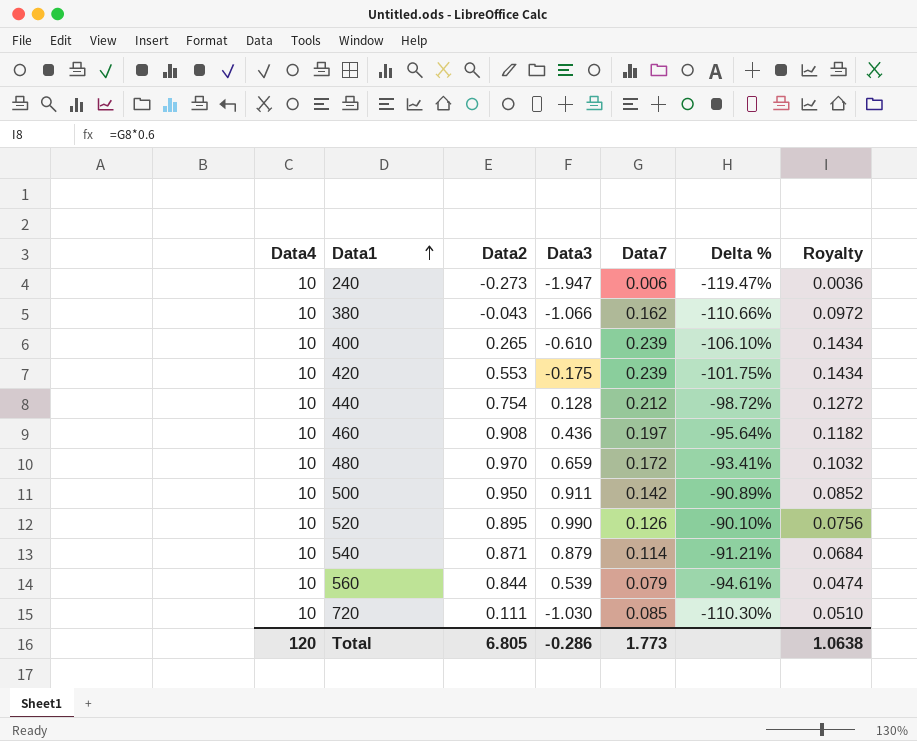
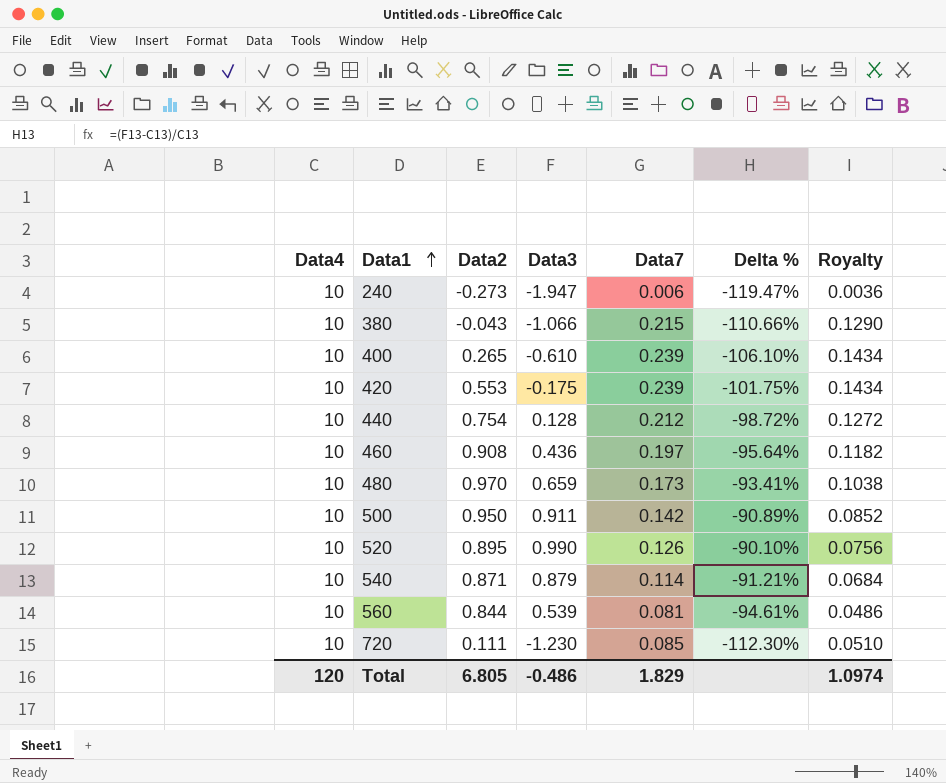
380 | Data7: 0.162 -> 0.215
380 | Royalty: 0.0972 -> 0.1290
480 | Data7: 0.172 -> 0.173
480 | Royalty: 0.1032 -> 0.1038
560 | Data7: 0.079 -> 0.081
560 | Royalty: 0.0474 -> 0.0486
720 | Data3: -1.030 -> -1.230
720 | Delta %: -110.30% -> -112.30%
Total | Data3: -0.286 -> -0.486
Total | Data7: 1.773 -> 1.829
Total | Royalty: 1.0638 -> 1.0974

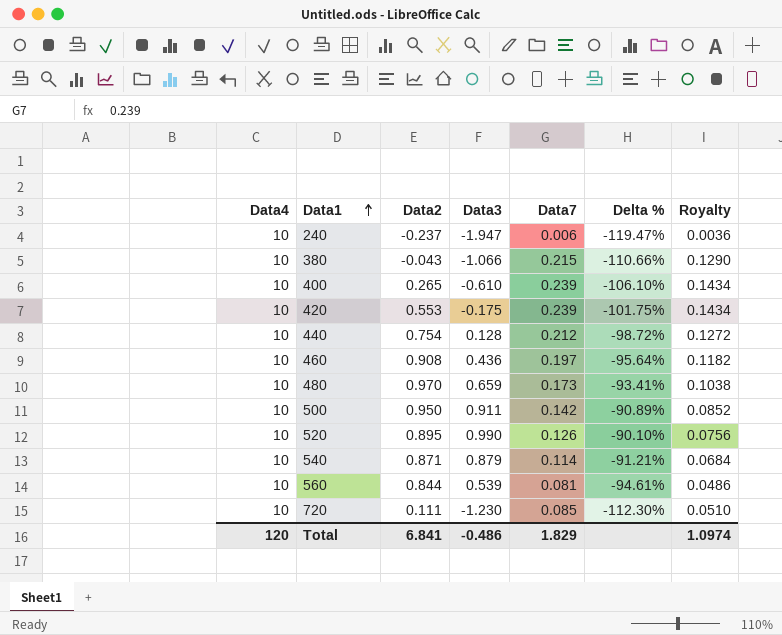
240 | Data2: -0.273 -> -0.237
Total | Data2: 6.805 -> 6.841

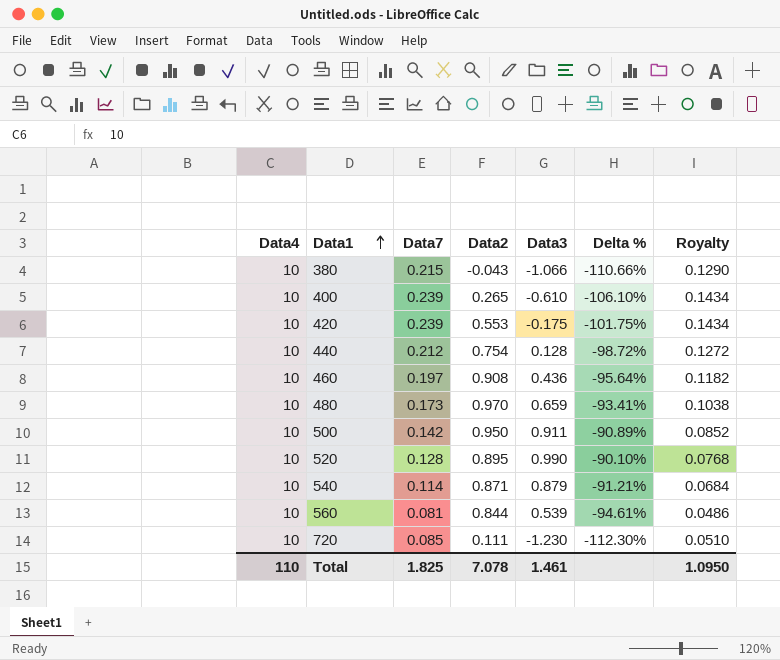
column Data7 | position: 5 -> 3
row 240: 10 | -0.237 | -1.947 | 0.006 | -119.47% | 0.0036 -> none
520 | Data7: 0.126 -> 0.128
520 | Royalty: 0.0756 -> 0.0768
Total | Data4: 120 -> 110
Total | Data7: 1.829 -> 1.825
Total | Data2: 6.841 -> 7.078
Total | Data3: -0.486 -> 1.461
Total | Royalty: 1.0974 -> 1.0950

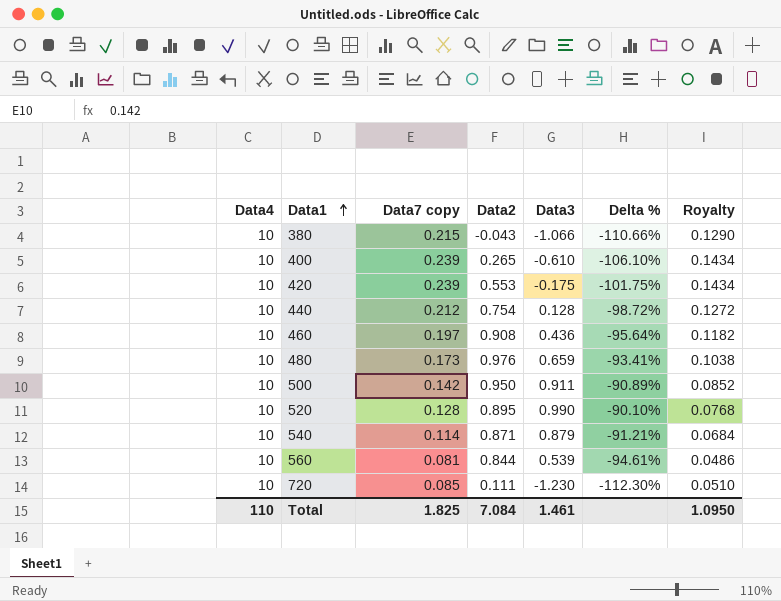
column name: Data7 -> Data7 copy
480 | Data2: 0.970 -> 0.976
Total | Data2: 7.078 -> 7.084

